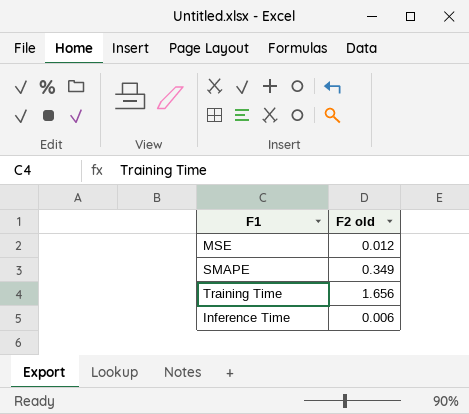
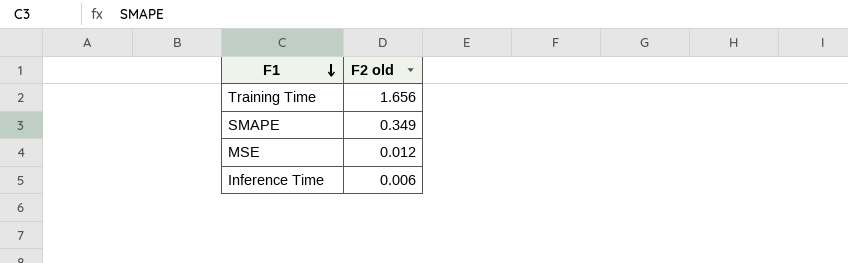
row order: none -> F1 descending

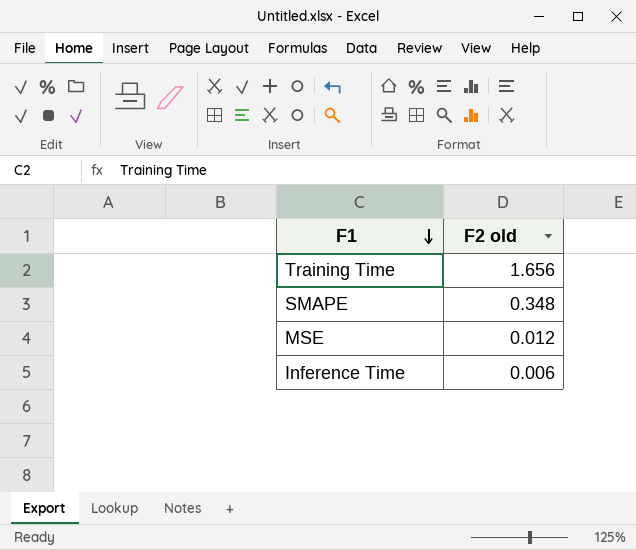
SMAPE | F2 old: 0.349 -> 0.348

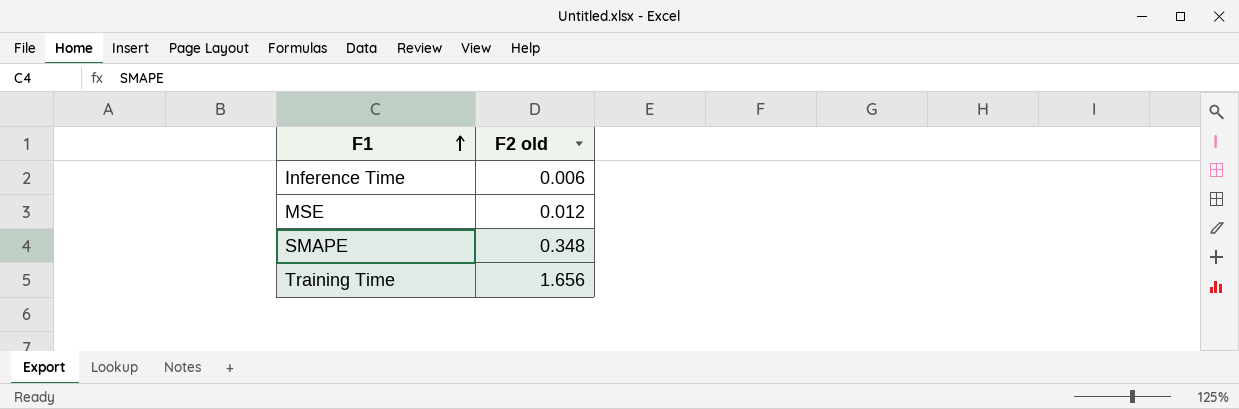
row order: F1 descending -> F1 ascending

